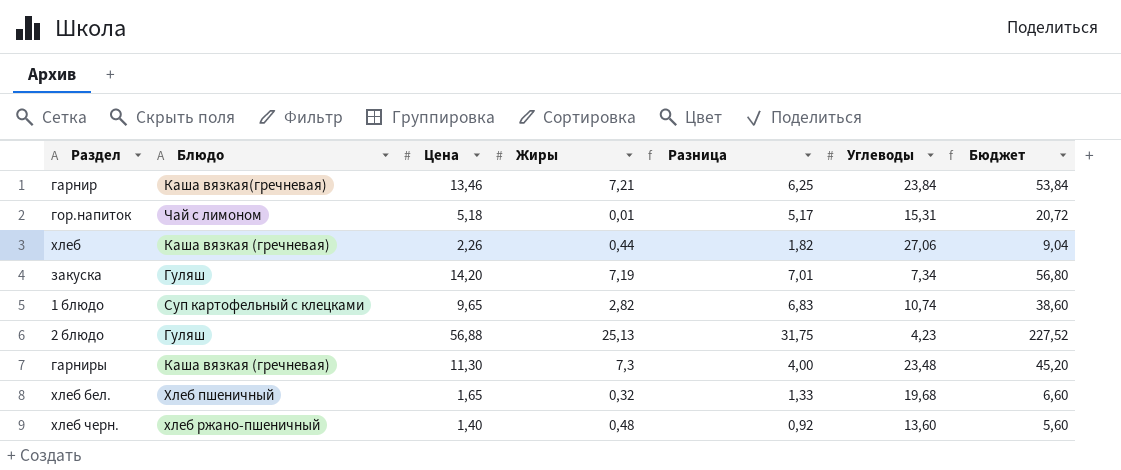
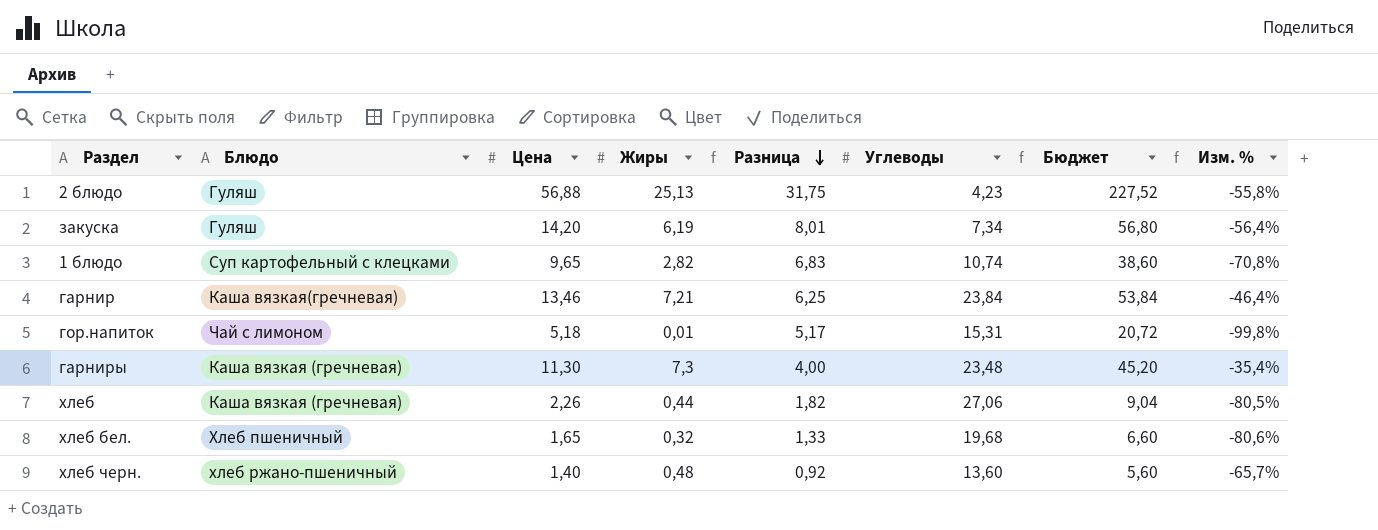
row order: none -> Разница descending
column Изм. % | formula: none -> ([Жиры] - [Цена]) / [Цена]
закуска | Жиры: 7,19 -> 6,19
закуска | Разница: 7,01 -> 8,01

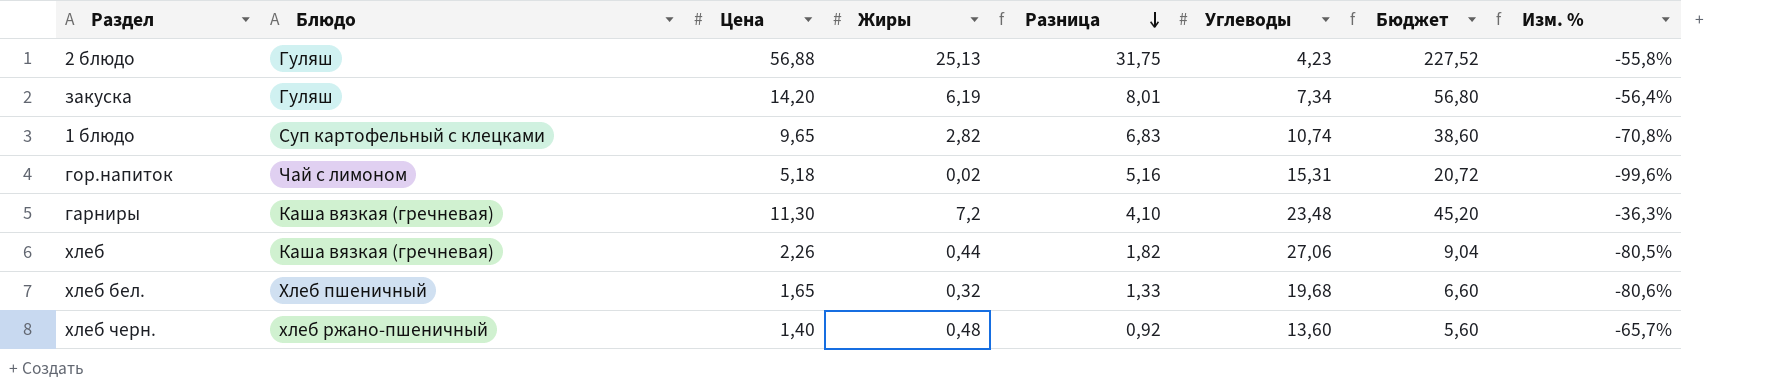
row гарнир: Каша вязкая(гречневая) | 13,46 | 7,21 | 6,25 | 23,84 | 53,84 | -46,4% -> none
гор.напиток | Жиры: 0,01 -> 0,02
гор.напиток | Разница: 5,17 -> 5,16
гор.напиток | Изм. %: -99,8% -> -99,6%
гарниры | Жиры: 7,3 -> 7,2
гарниры | Разница: 4,00 -> 4,10
гарниры | Изм. %: -35,4% -> -36,3%

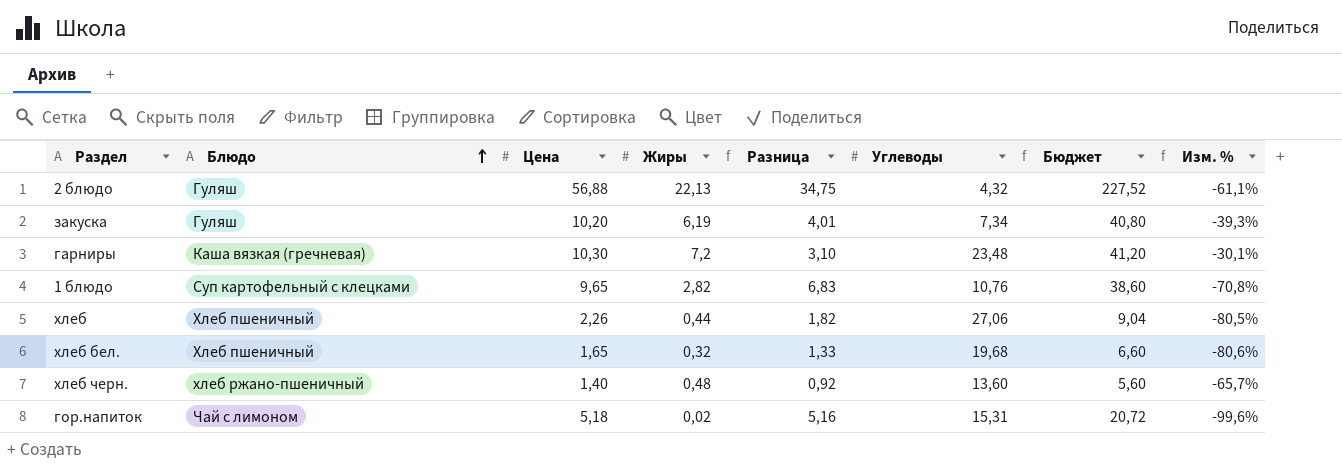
row order: Разница descending -> Блюдо ascending
2 блюдо | Жиры: 25,13 -> 22,13
2 блюдо | Разница: 31,75 -> 34,75
2 блюдо | Углеводы: 4,23 -> 4,32
2 блюдо | Изм. %: -55,8% -> -61,1%
закуска | Цена: 14,20 -> 10,20
закуска | Разница: 8,01 -> 4,01
закуска | Бюджет: 56,80 -> 40,80
закуска | Изм. %: -56,4% -> -39,3%
гарниры | Цена: 11,30 -> 10,30
гарниры | Разница: 4,10 -> 3,10
гарниры | Бюджет: 45,20 -> 41,20
гарниры | Изм. %: -36,3% -> -30,1%
1 блюдо | Углеводы: 10,74 -> 10,76
хлеб | Блюдо: Каша вязкая (гречневая) -> Хлеб пшеничный

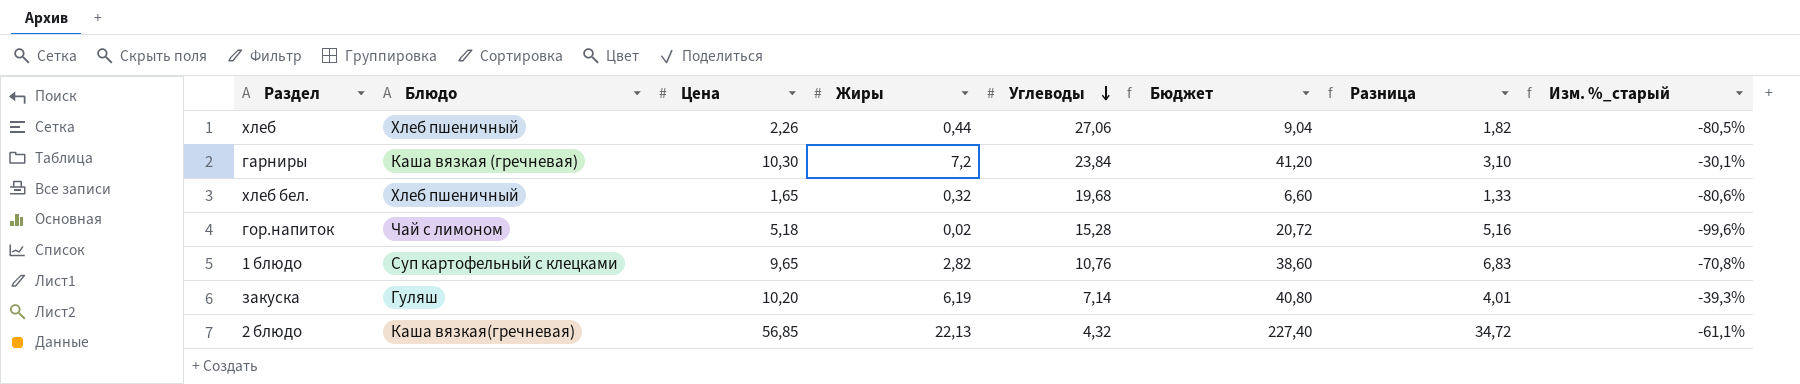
row order: Блюдо ascending -> Углеводы descending
column Разница | position: 5 -> 7
column name: Изм. % -> Изм. %_старый
row хлеб черн.: хлеб ржано-пшеничный | 1,40 | 0,48 | 0,92 | 13,60 | 5,60 | -65,7% -> none
гарниры | Углеводы: 23,48 -> 23,84
гор.напиток | Углеводы: 15,31 -> 15,28
закуска | Углеводы: 7,34 -> 7,14
2 блюдо | Блюдо: Гуляш -> Каша вязкая(гречневая)
2 блюдо | Цена: 56,88 -> 56,85
2 блюдо | Бюджет: 227,52 -> 227,40
2 блюдо | Разница: 34,75 -> 34,72

